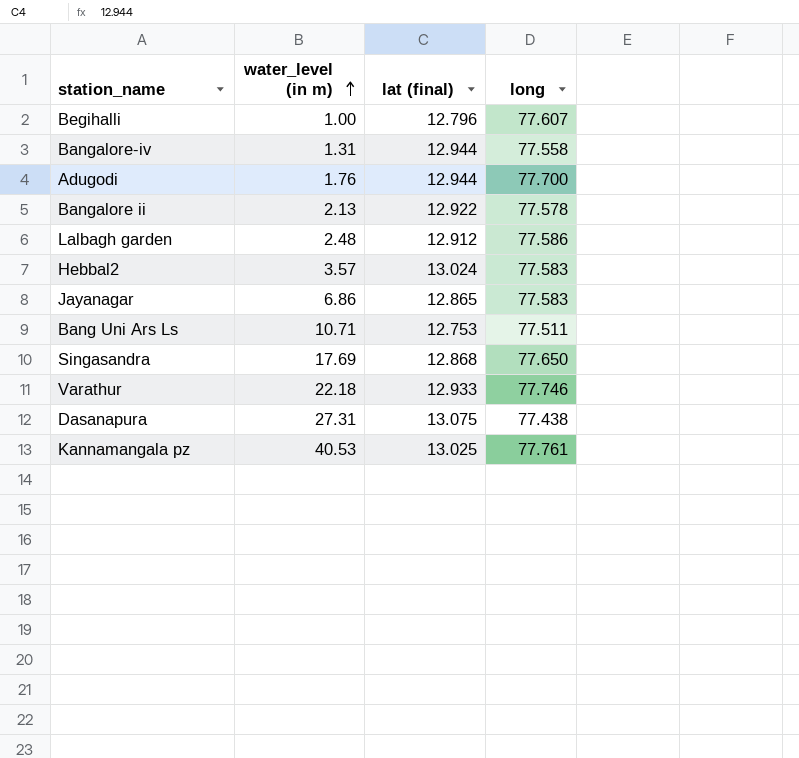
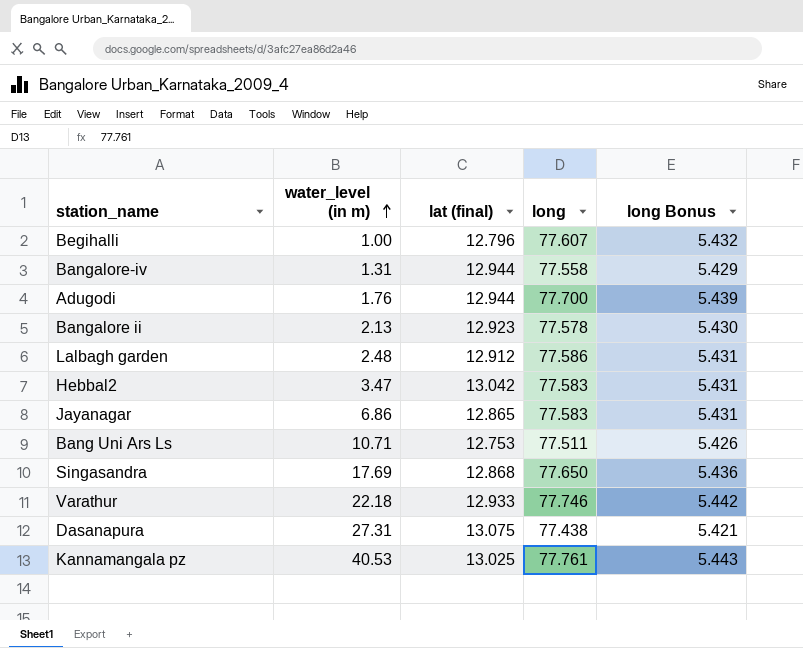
column long Bonus | formula: none -> [long] * 0.07
Bangalore ii | lat (final): 12.922 -> 12.923
Hebbal2 | water_level (in m): 3.57 -> 3.47
Hebbal2 | lat (final): 13.024 -> 13.042

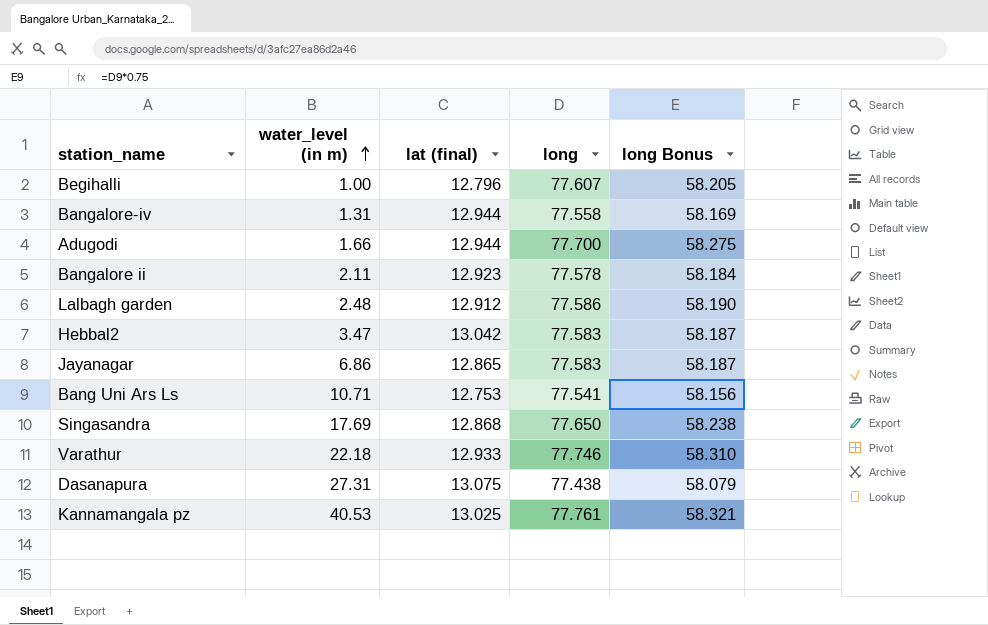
column long Bonus | formula: [long] * 0.07 -> [long] * 0.75
Adugodi | water_level (in m): 1.76 -> 1.66
Bangalore ii | water_level (in m): 2.13 -> 2.11
Bang Uni Ars Ls | long: 77.511 -> 77.541

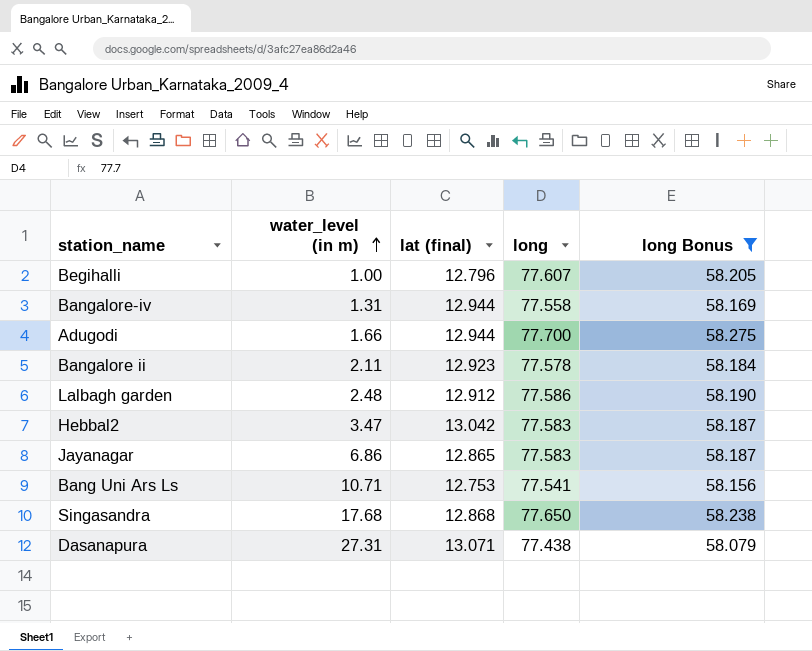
filter: none -> long Bonus <= 58.275
Singasandra | water_level (in m): 17.69 -> 17.68
Dasanapura | lat (final): 13.075 -> 13.071

